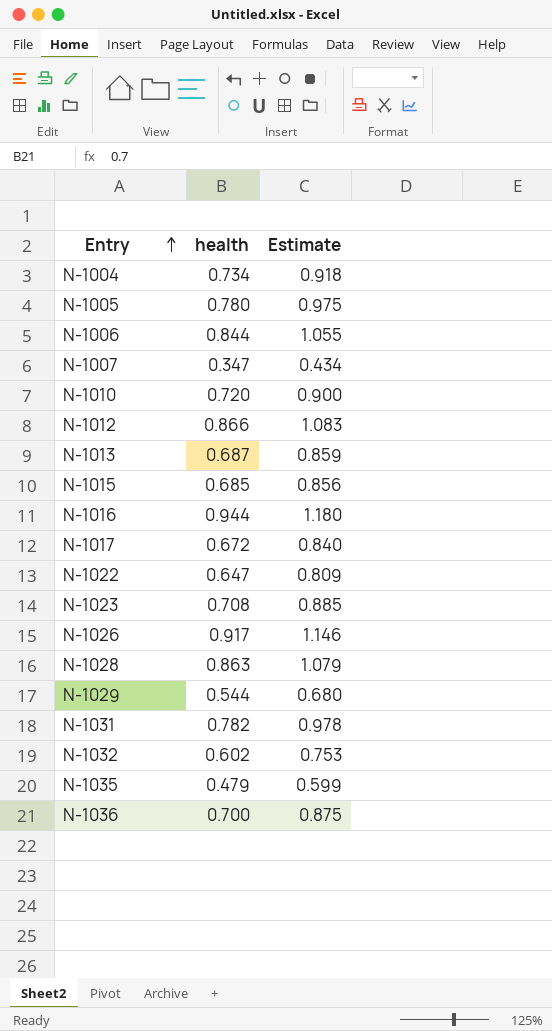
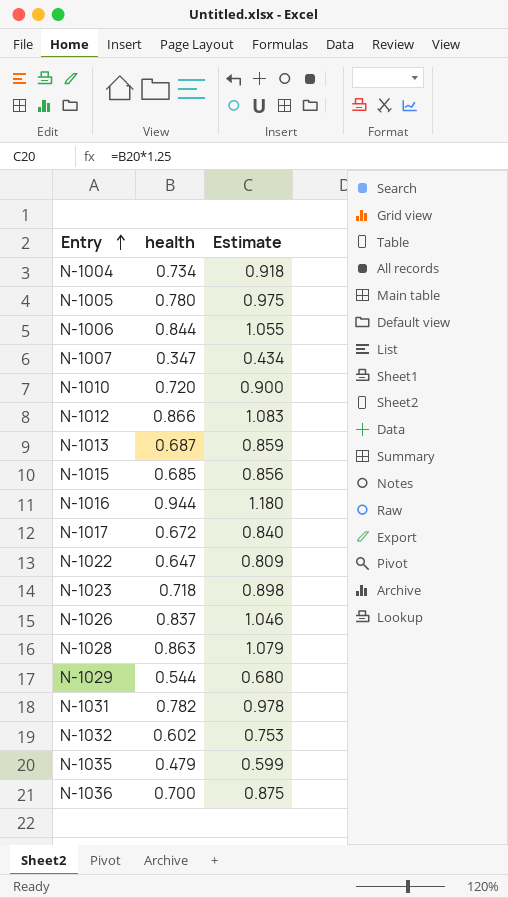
N-1023 | health: 0.708 -> 0.718
N-1023 | Estimate: 0.885 -> 0.898
N-1026 | health: 0.917 -> 0.837
N-1026 | Estimate: 1.146 -> 1.046

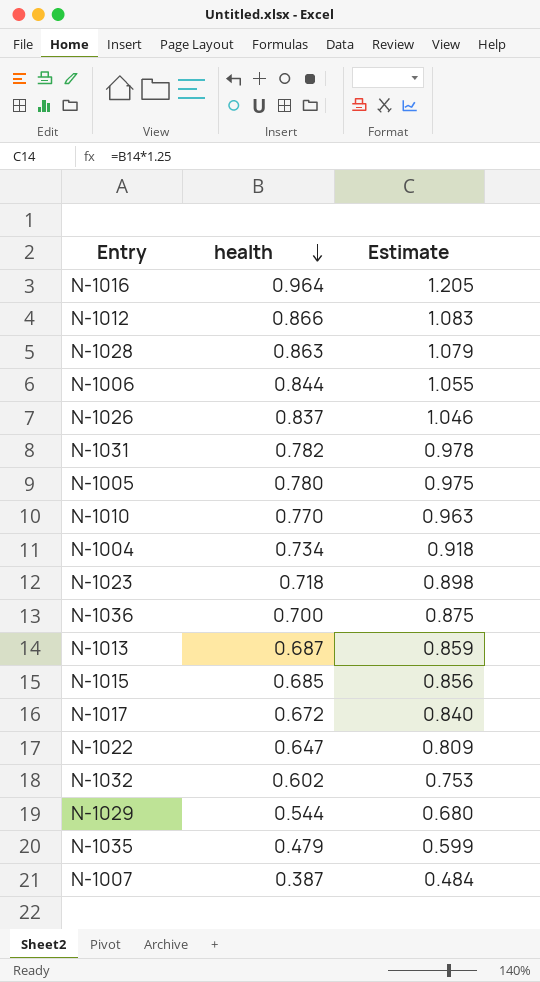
row order: Entry ascending -> health descending
N-1016 | health: 0.944 -> 0.964
N-1016 | Estimate: 1.180 -> 1.205
N-1010 | health: 0.720 -> 0.770
N-1010 | Estimate: 0.900 -> 0.963
N-1007 | health: 0.347 -> 0.387
N-1007 | Estimate: 0.434 -> 0.484

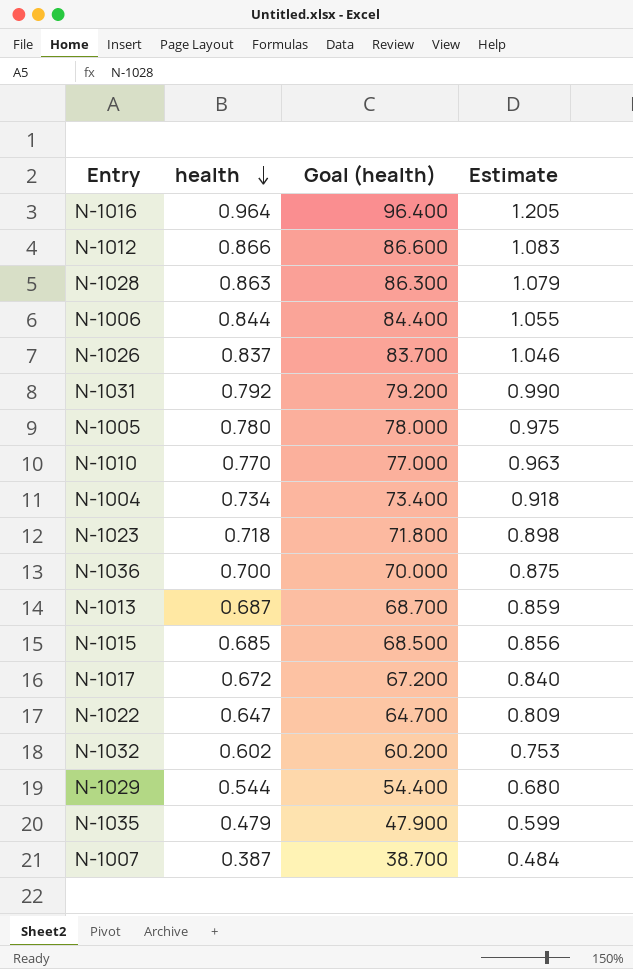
column Goal (health) | formula: none -> [health] * 100
N-1031 | health: 0.782 -> 0.792
N-1031 | Estimate: 0.978 -> 0.990

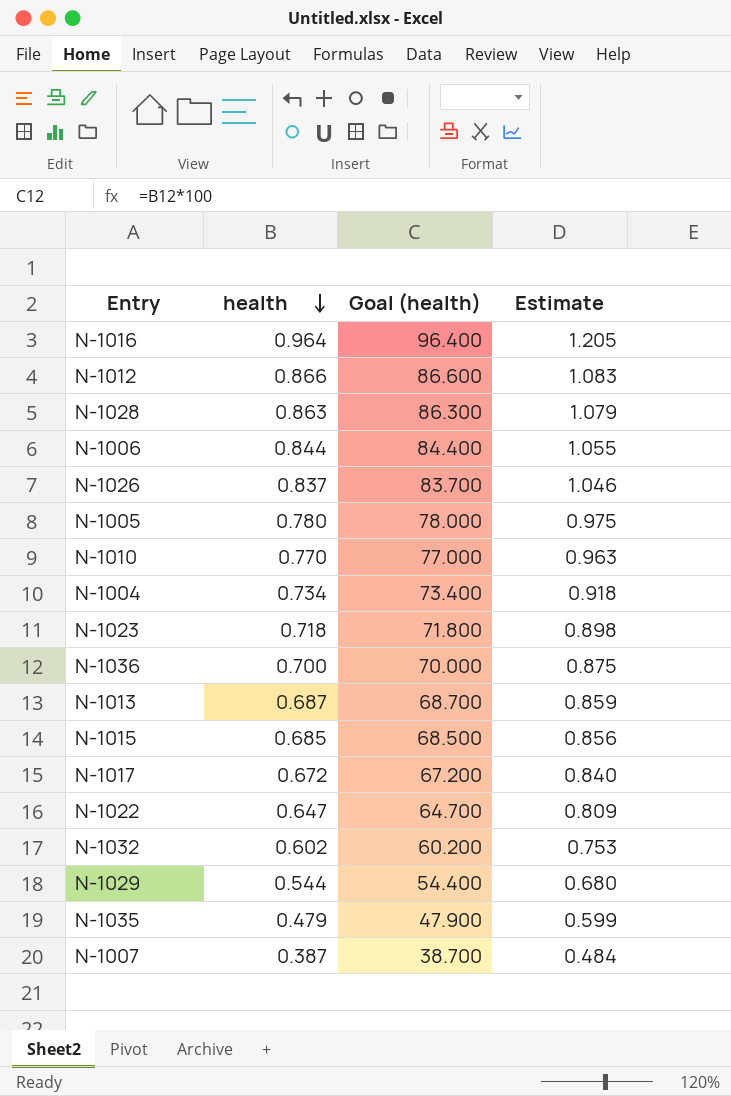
row N-1031: 0.792 | 79.200 | 0.990 -> none

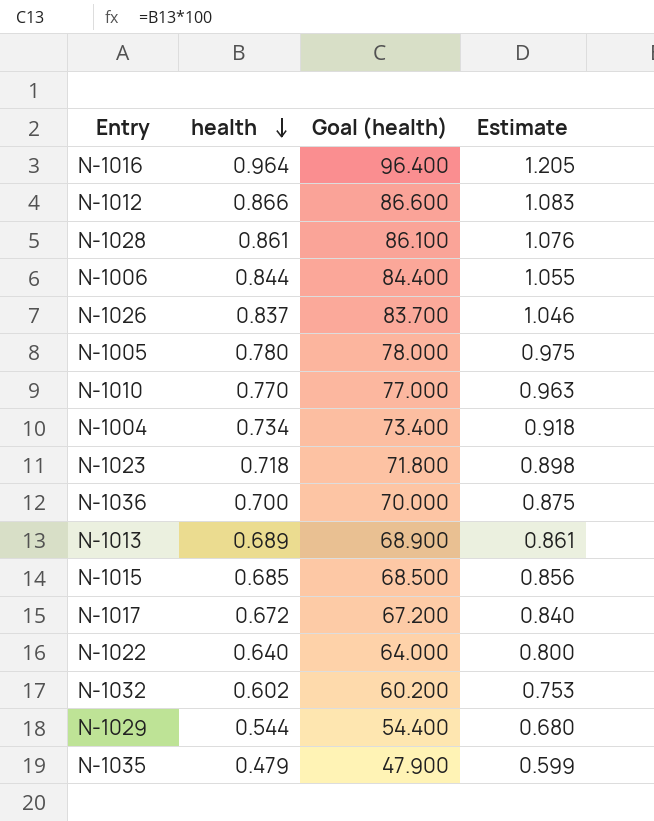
row N-1007: 0.387 | 38.700 | 0.484 -> none
N-1028 | health: 0.863 -> 0.861
N-1028 | Goal (health): 86.300 -> 86.100
N-1028 | Estimate: 1.079 -> 1.076
N-1013 | health: 0.687 -> 0.689
N-1013 | Goal (health): 68.700 -> 68.900
N-1013 | Estimate: 0.859 -> 0.861
N-1022 | health: 0.647 -> 0.640
N-1022 | Goal (health): 64.700 -> 64.000
N-1022 | Estimate: 0.809 -> 0.800

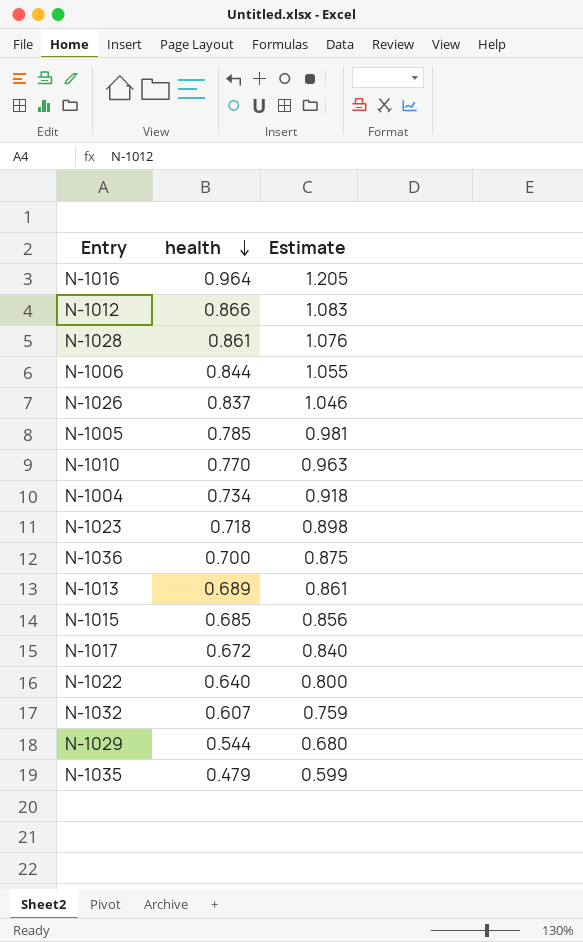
column Goal (health) | formula: [health] * 100 -> none
N-1005 | health: 0.780 -> 0.785
N-1005 | Estimate: 0.975 -> 0.981
N-1032 | health: 0.602 -> 0.607
N-1032 | Estimate: 0.753 -> 0.759

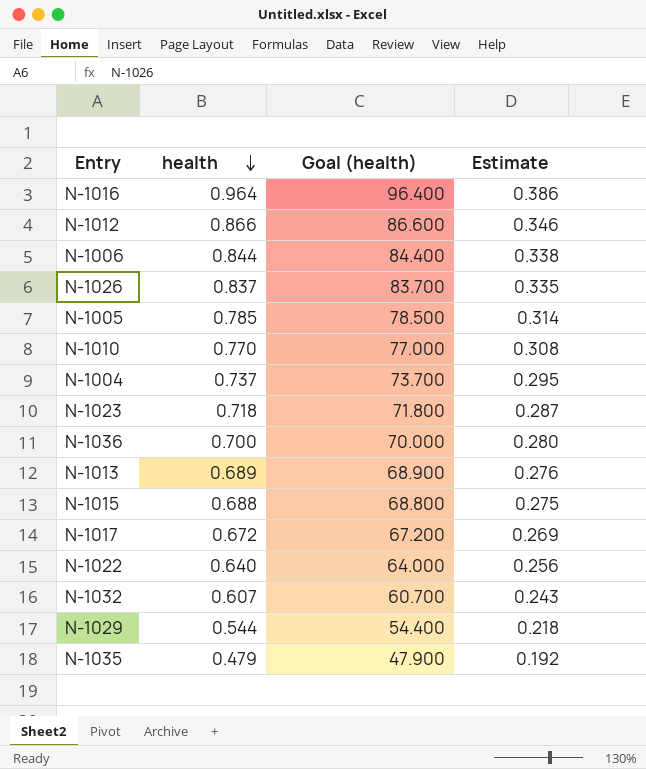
column Goal (health) | formula: none -> [health] * 100
column Estimate | formula: [health] * 1.25 -> [health] * 0.4
row N-1028: 0.861 | 1.076 -> none
N-1004 | health: 0.734 -> 0.737
N-1015 | health: 0.685 -> 0.688

